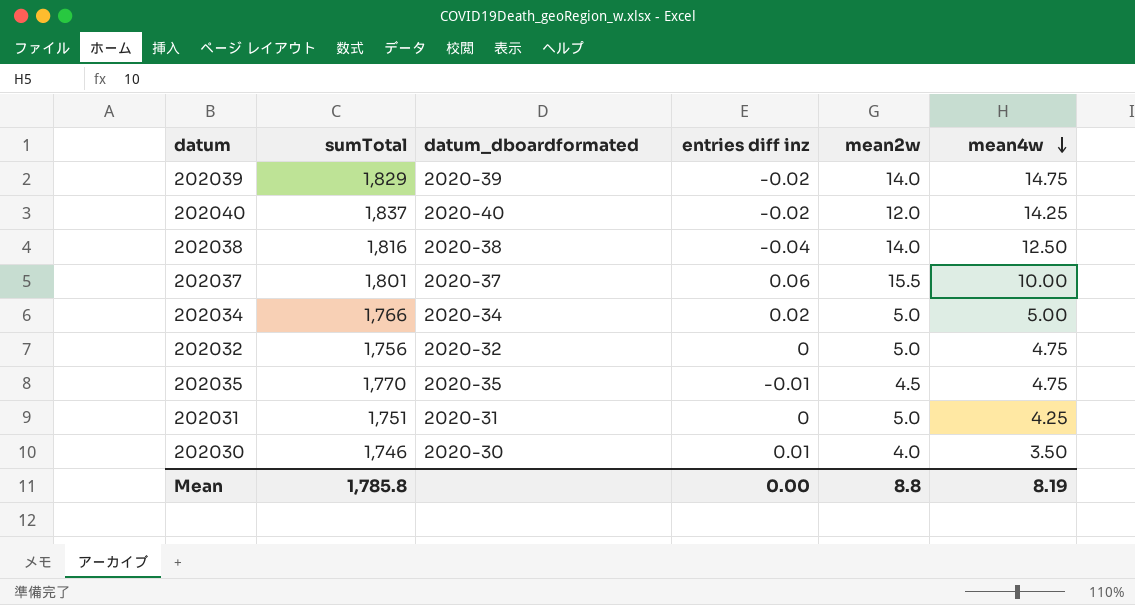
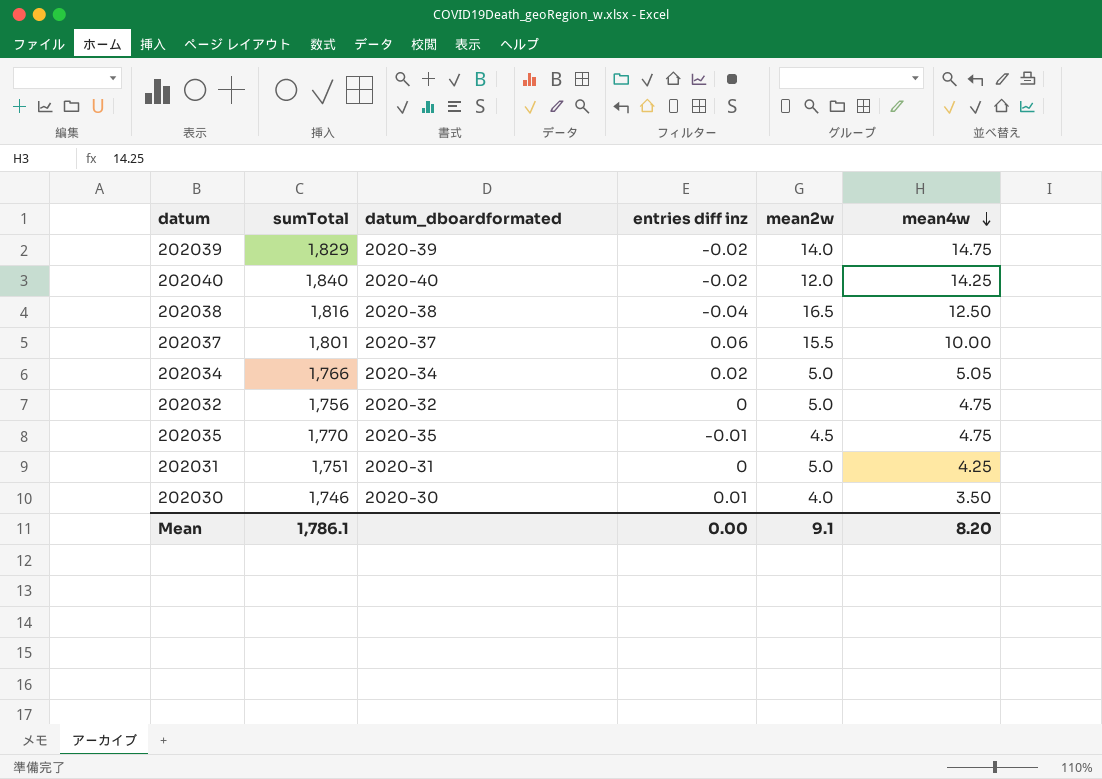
202040 | sumTotal: 1,837 -> 1,840
202038 | mean2w: 14.0 -> 16.5
202034 | mean4w: 5.00 -> 5.05
Mean | sumTotal: 1,785.8 -> 1,786.1
Mean | mean2w: 8.8 -> 9.1
Mean | mean4w: 8.19 -> 8.20

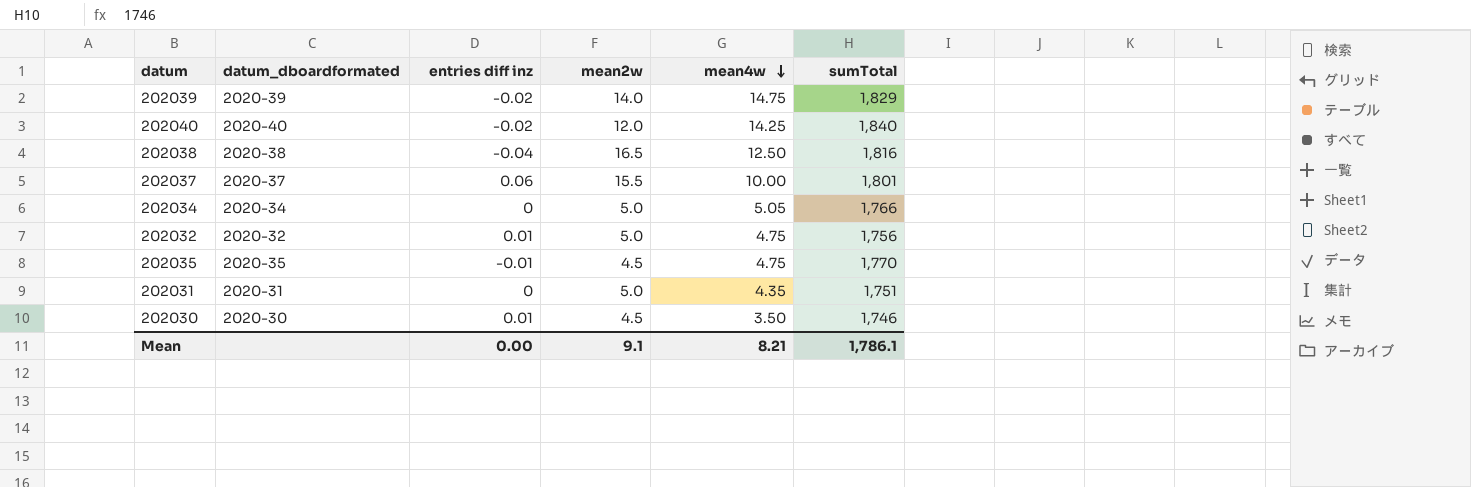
column sumTotal | position: 2 -> 6
202034 | entries diff inz: 0.02 -> 0
202032 | entries diff inz: 0 -> 0.01
202031 | mean4w: 4.25 -> 4.35
202030 | mean2w: 4.0 -> 4.5
Mean | mean4w: 8.20 -> 8.21

